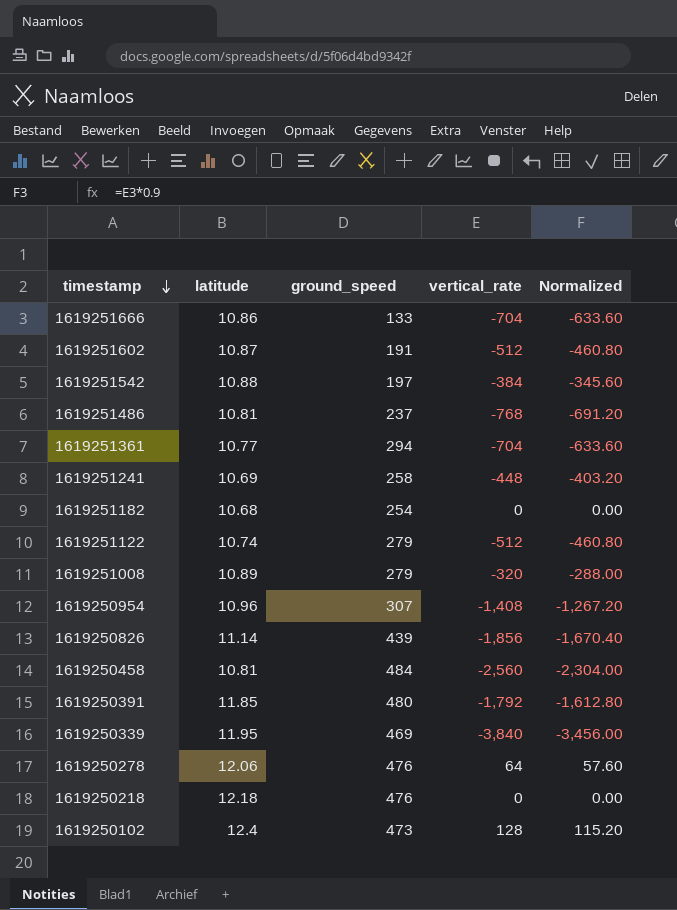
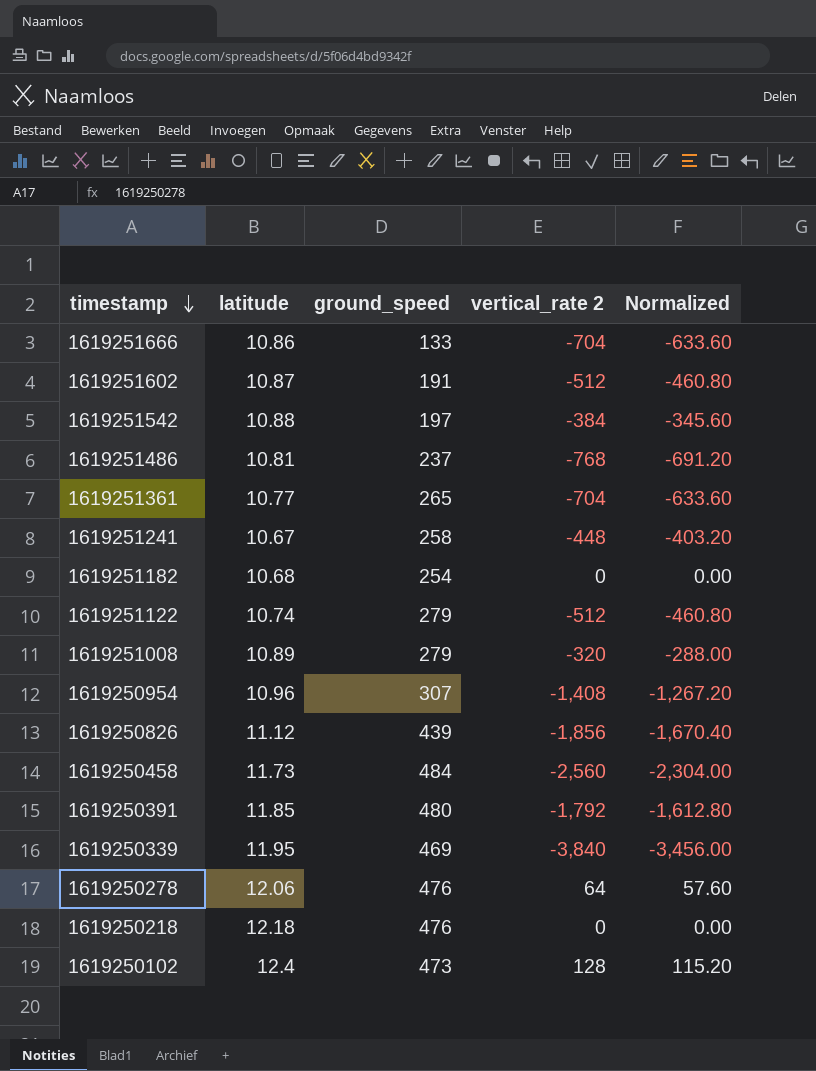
column name: vertical_rate -> vertical_rate 2
1619251361 | ground_speed: 294 -> 265
1619251241 | latitude: 10.69 -> 10.67
1619250826 | latitude: 11.14 -> 11.12
1619250458 | latitude: 10.81 -> 11.73

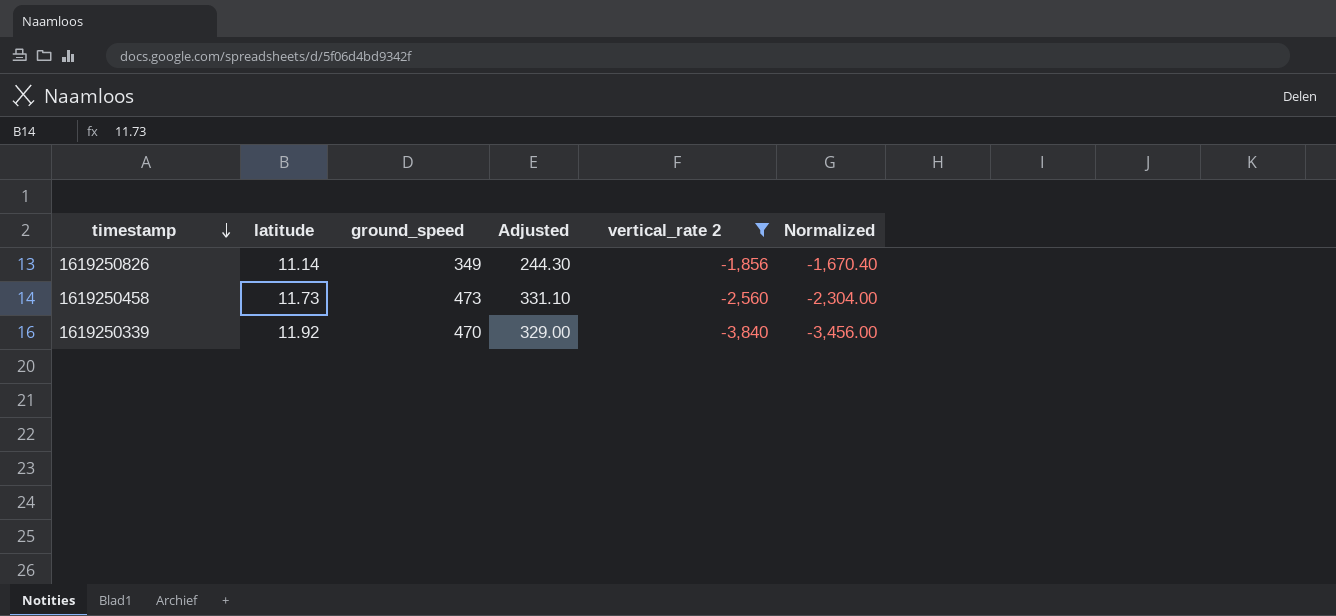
filter: none -> vertical_rate 2 <= -1,856
column Adjusted | formula: none -> [ground_speed] * 0.7
1619250826 | latitude: 11.12 -> 11.14
1619250826 | ground_speed: 439 -> 349
1619250458 | ground_speed: 484 -> 473
1619250339 | latitude: 11.95 -> 11.92
1619250339 | ground_speed: 469 -> 470

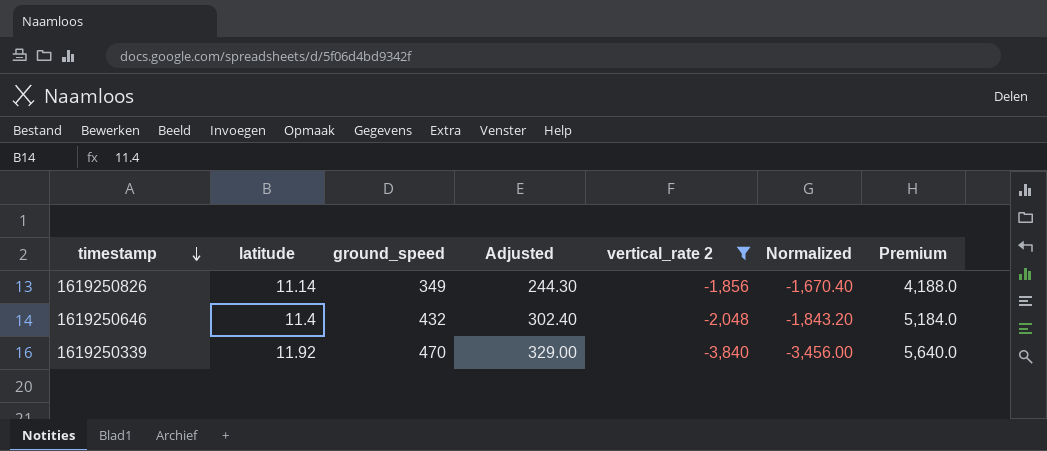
column Premium | formula: none -> [ground_speed] * 12
row 1619250458: 11.73 | 473 | 331.10 | -2,560 | -2,304.00 -> none
row 1619250646: none -> 11.4 | 432 | 302.40 | -2,048 | -1,843.20 | 5,184.0

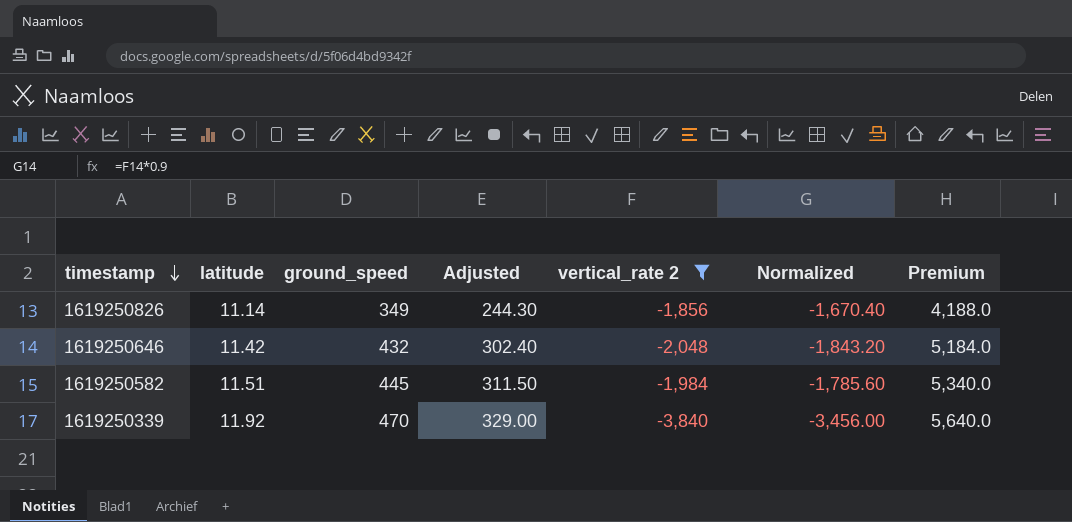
1619250646 | latitude: 11.4 -> 11.42
row 1619250582: none -> 11.51 | 445 | 311.50 | -1,984 | -1,785.60 | 5,340.0

